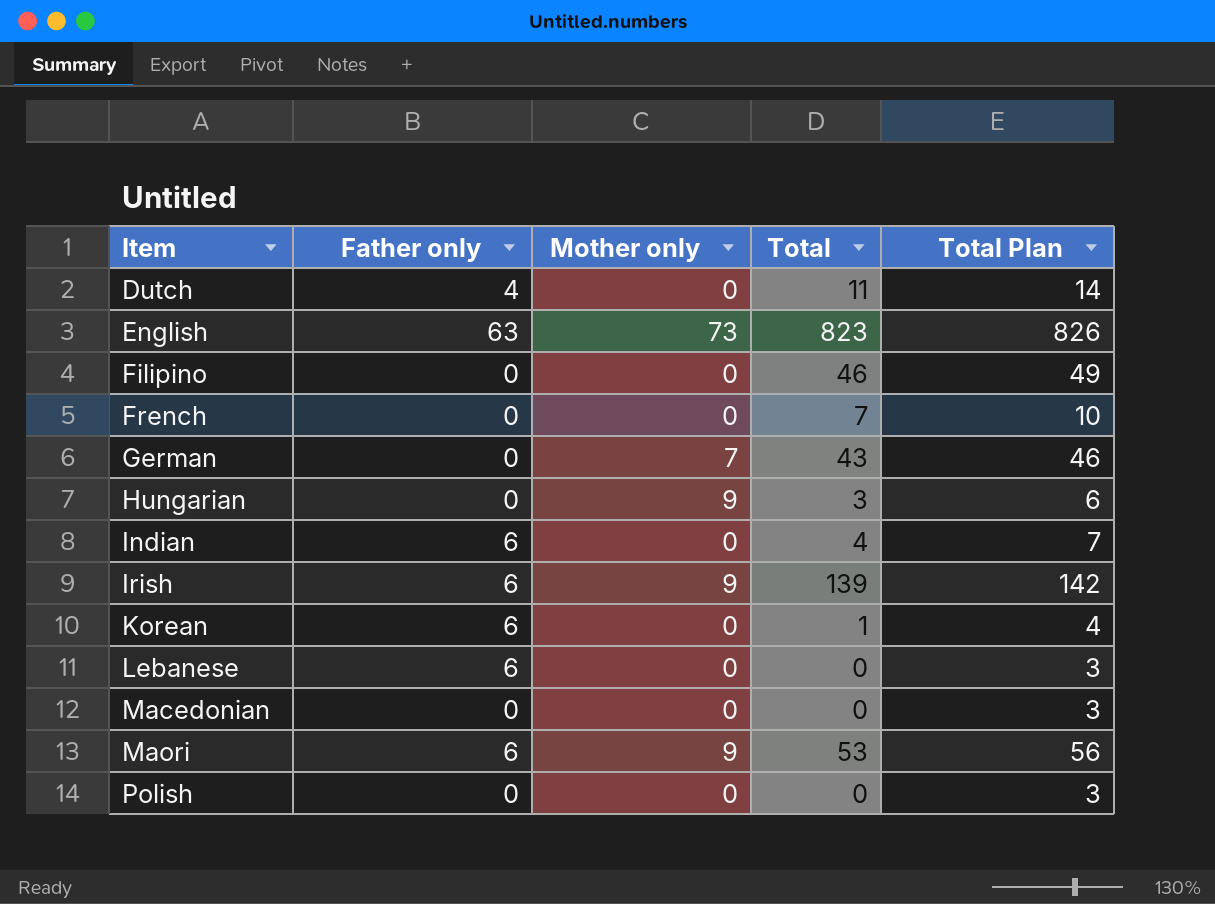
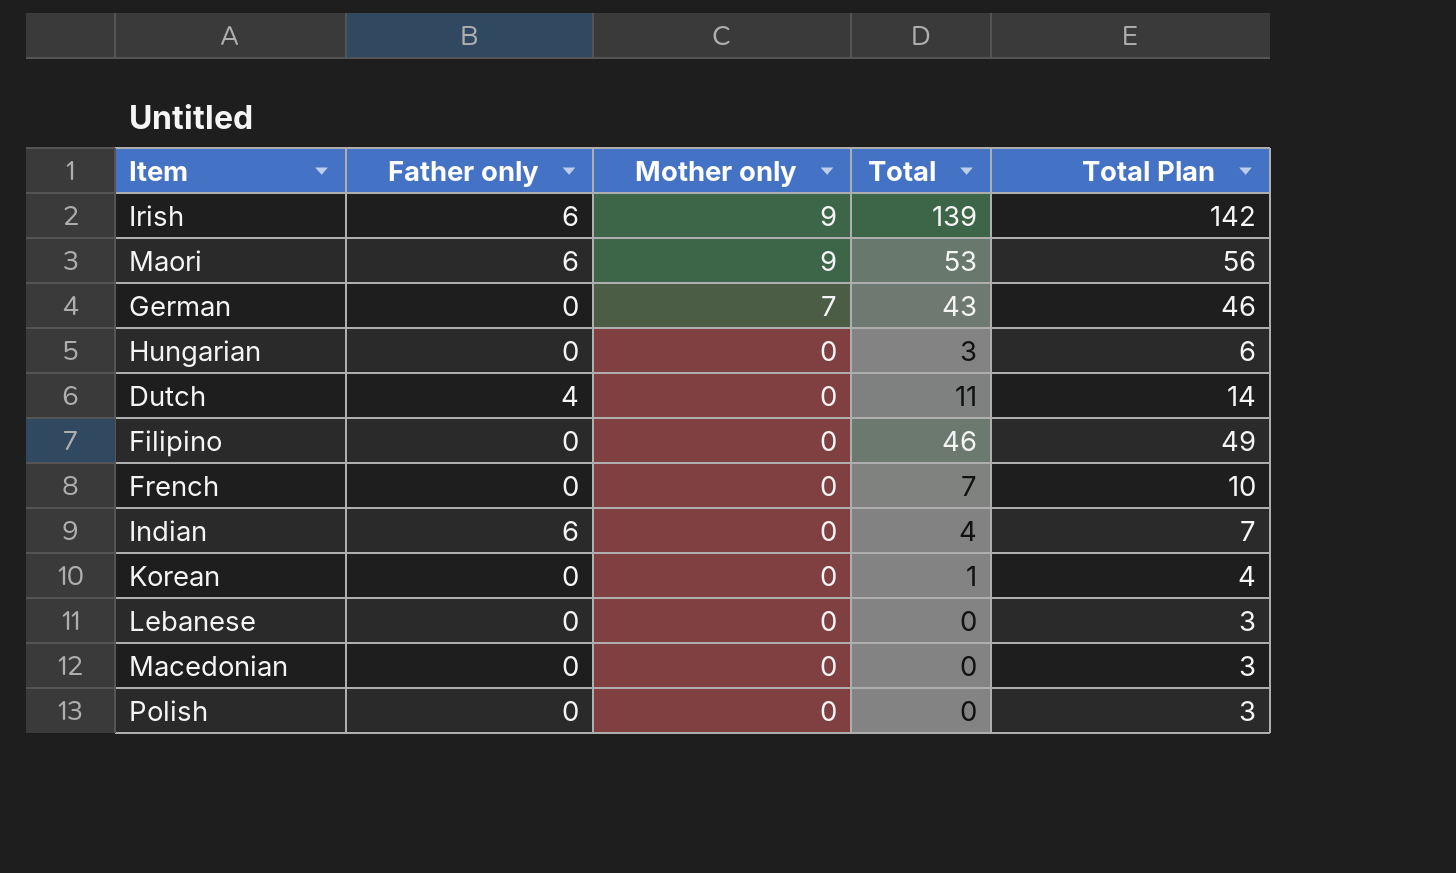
row order: Item ascending -> Mother only descending
row English: 63 | 73 | 823 | 826 -> none
Hungarian | Mother only: 9 -> 0
Korean | Father only: 6 -> 0
Lebanese | Father only: 6 -> 0

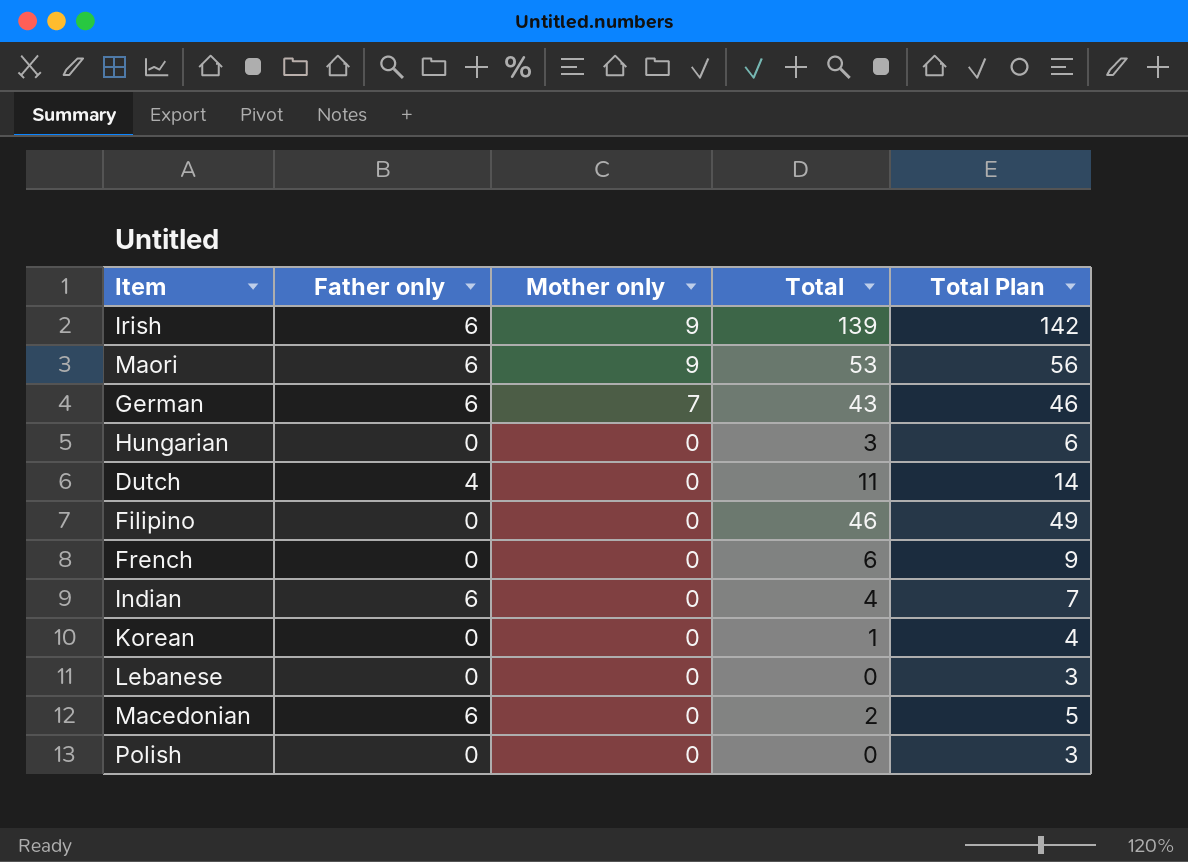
German | Father only: 0 -> 6
French | Total: 7 -> 6
French | Total Plan: 10 -> 9
Macedonian | Father only: 0 -> 6
Macedonian | Total: 0 -> 2
Macedonian | Total Plan: 3 -> 5

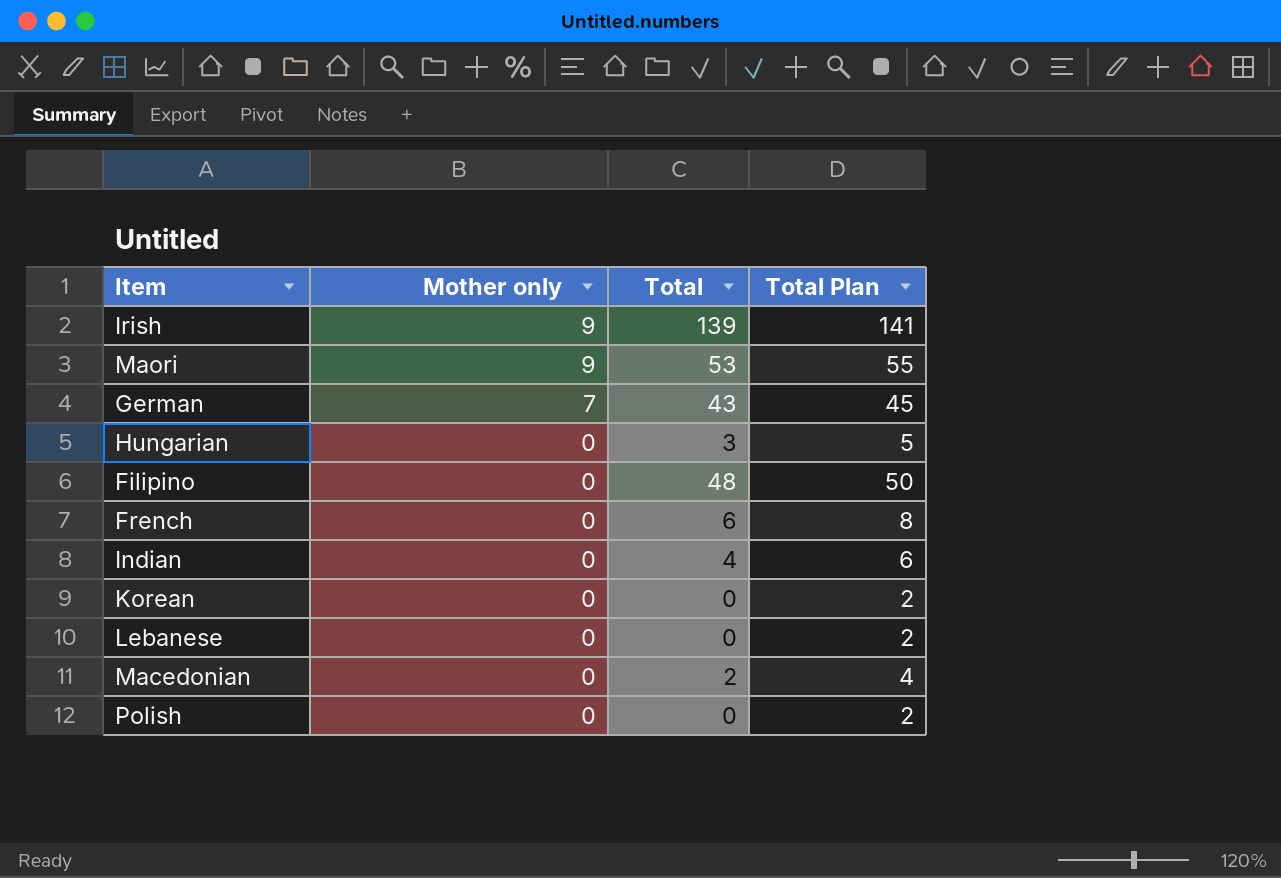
column Father only | position: 2 -> none
column Total Plan | formula: [Total] + 3 -> [Total] + 2
row Dutch: 4 | 0 | 11 | 14 -> none
Filipino | Total: 46 -> 48
Korean | Total: 1 -> 0

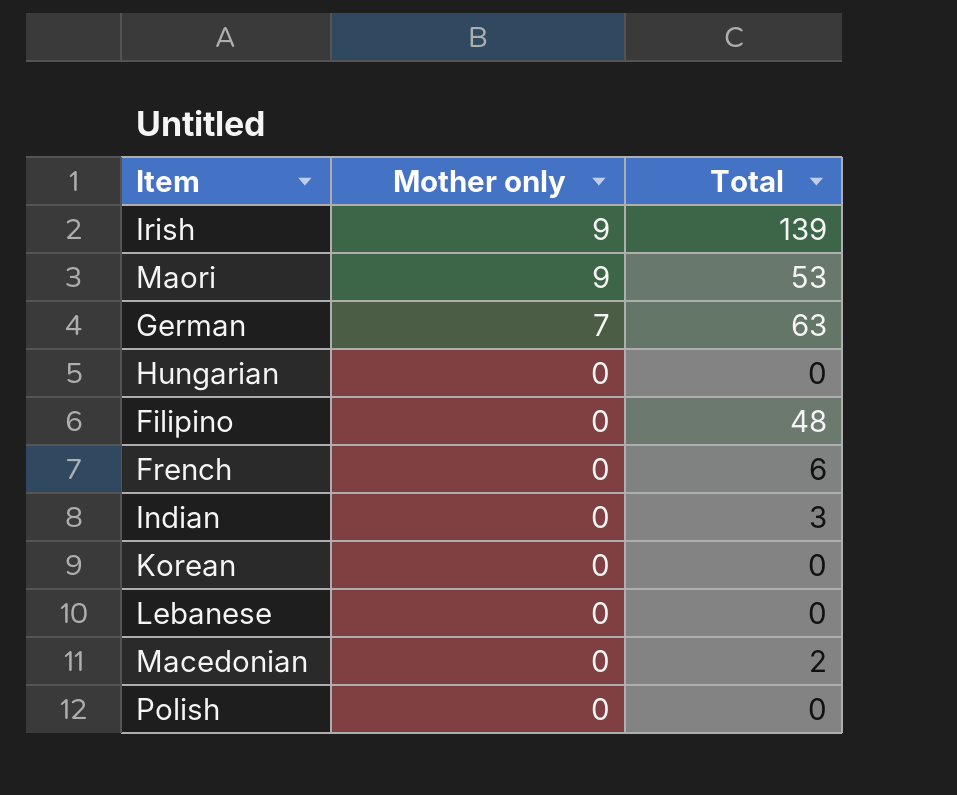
column Total Plan | formula: [Total] + 2 -> none
German | Total: 43 -> 63
Hungarian | Total: 3 -> 0
Indian | Total: 4 -> 3

